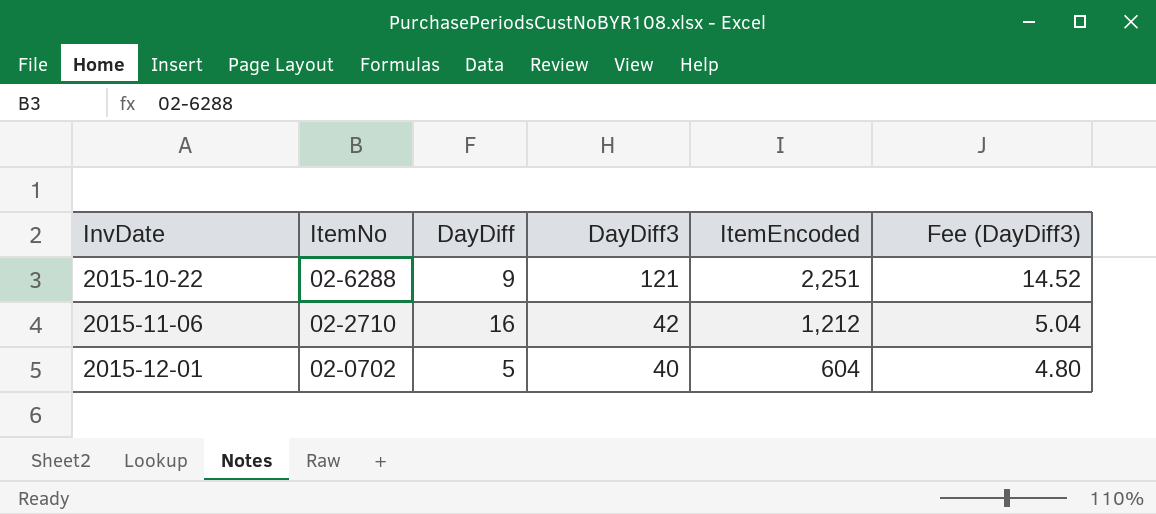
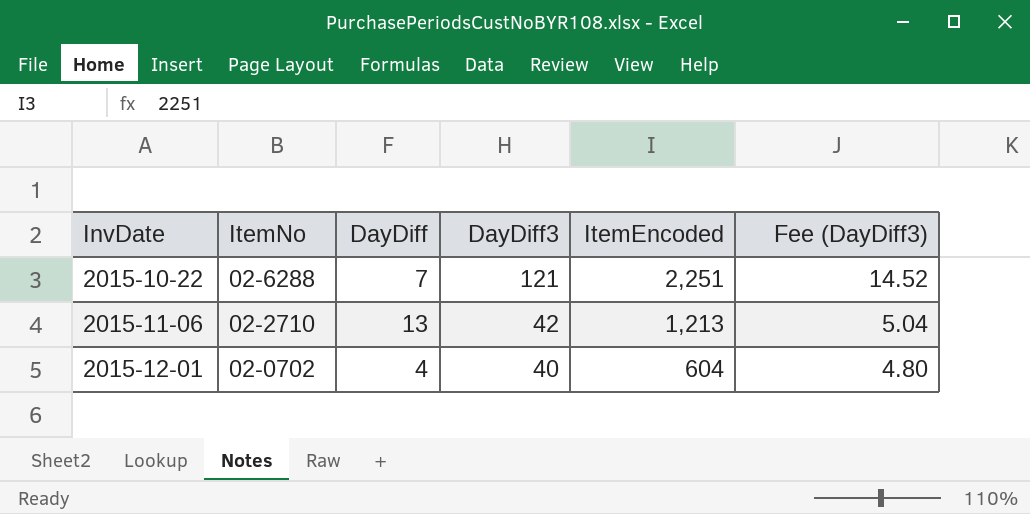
2015-10-22 | DayDiff: 9 -> 7
2015-11-06 | DayDiff: 16 -> 13
2015-11-06 | ItemEncoded: 1,212 -> 1,213
2015-12-01 | DayDiff: 5 -> 4

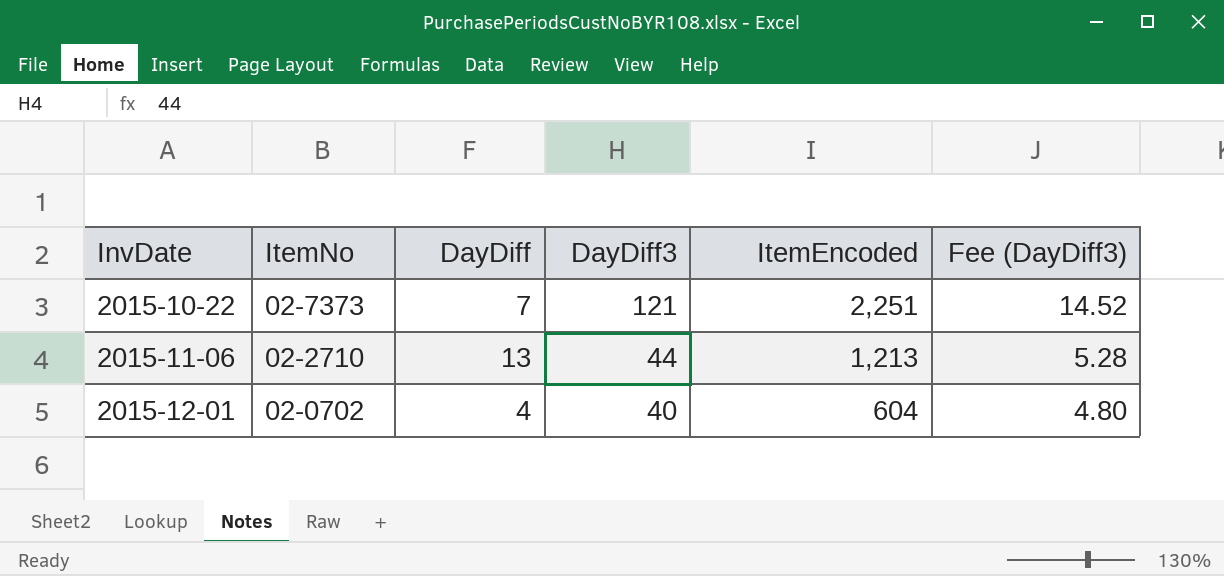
2015-10-22 | ItemNo: 02-6288 -> 02-7373
2015-11-06 | DayDiff3: 42 -> 44
2015-11-06 | Fee (DayDiff3): 5.04 -> 5.28

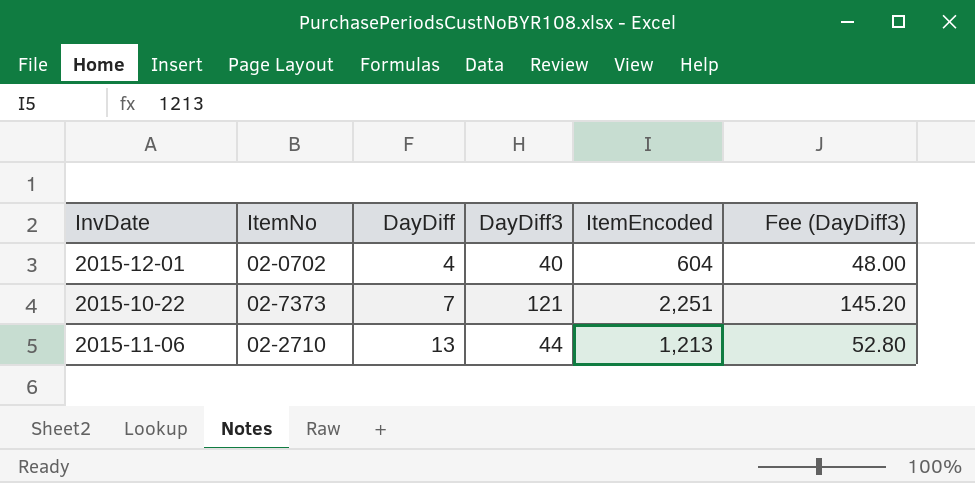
row order: InvDate ascending -> DayDiff ascending
column Fee (DayDiff3) | formula: [DayDiff3] * 0.12 -> [DayDiff3] * 1.2

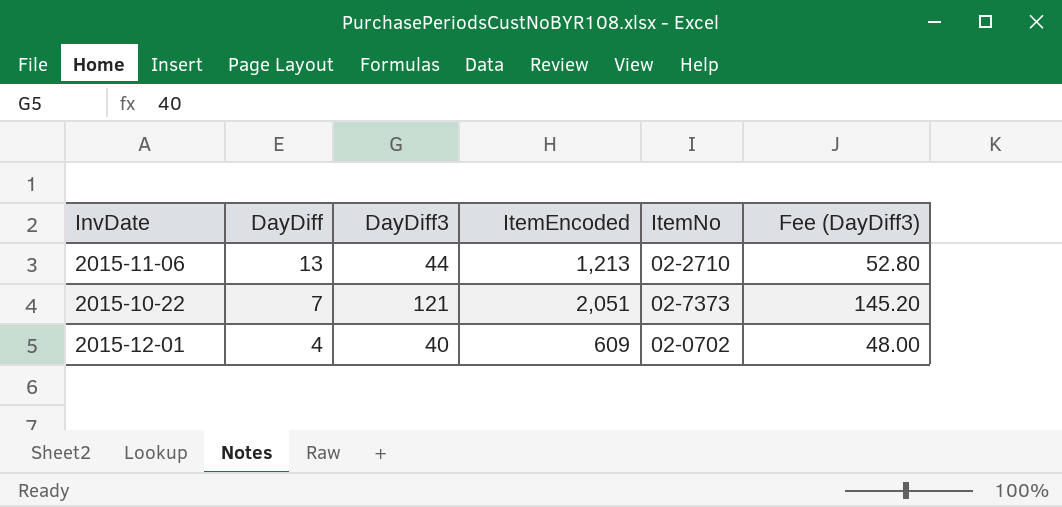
row order: DayDiff ascending -> DayDiff descending
column ItemNo | position: 2 -> 5
2015-10-22 | ItemEncoded: 2,251 -> 2,051
2015-12-01 | ItemEncoded: 604 -> 609

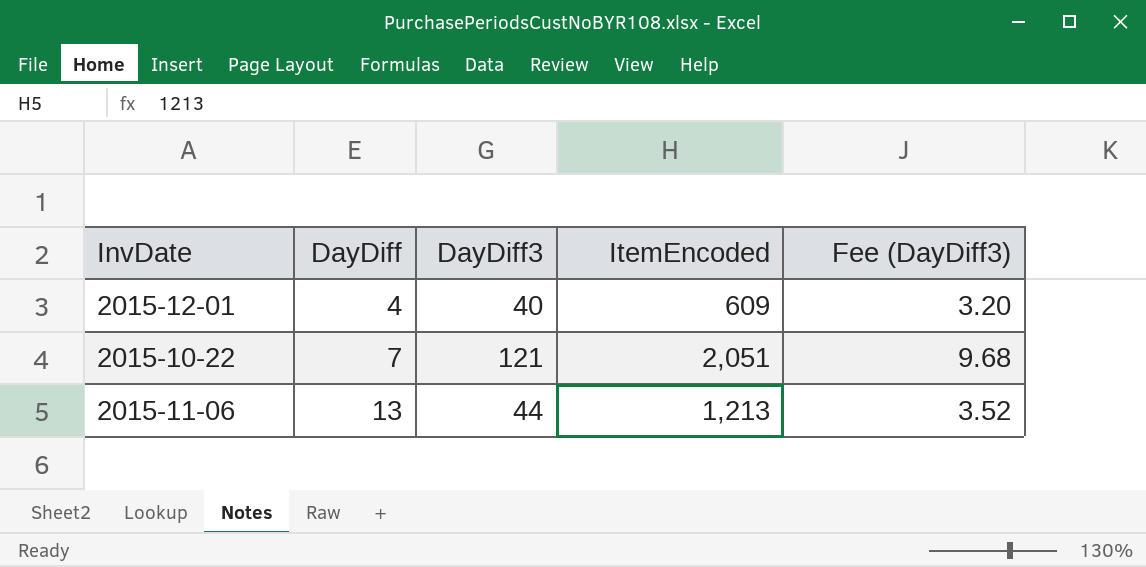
row order: DayDiff descending -> DayDiff ascending
column ItemNo | position: 5 -> none
column Fee (DayDiff3) | formula: [DayDiff3] * 1.2 -> [DayDiff3] * 0.08

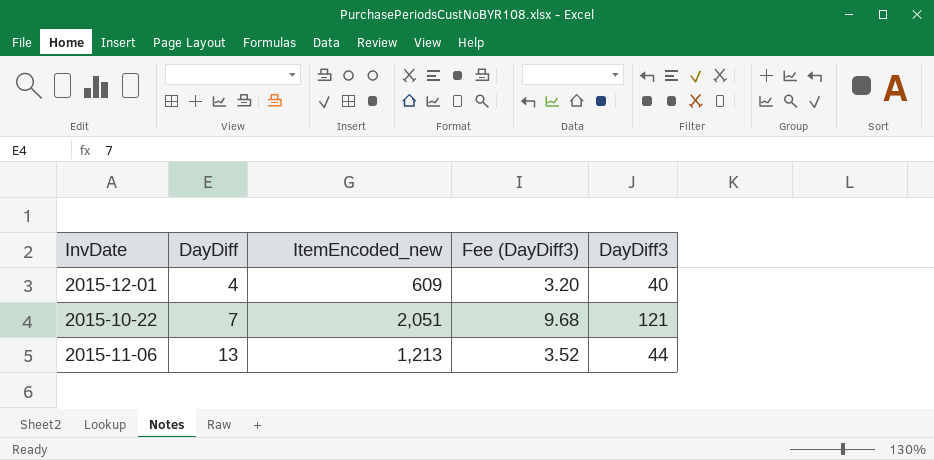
column name: ItemEncoded -> ItemEncoded_new
column DayDiff3 | position: 3 -> 5

